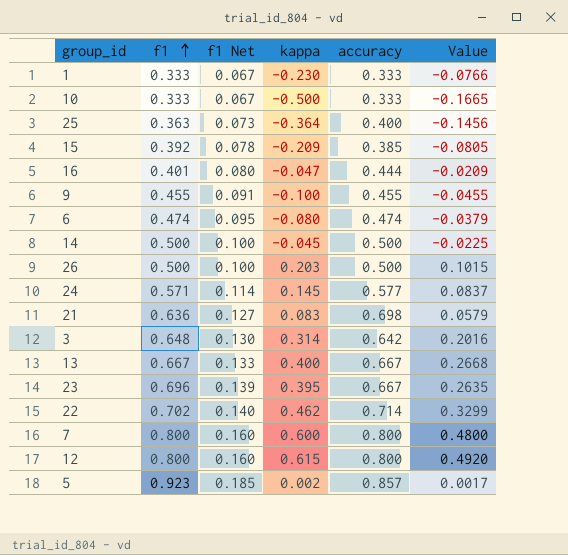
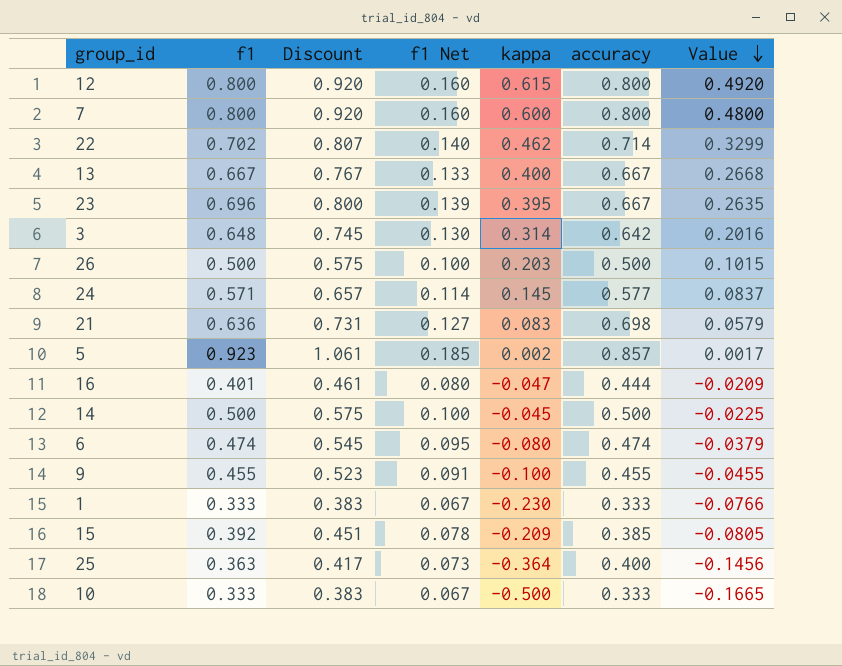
row order: f1 ascending -> Value descending
column Discount | formula: none -> [f1] * 1.15

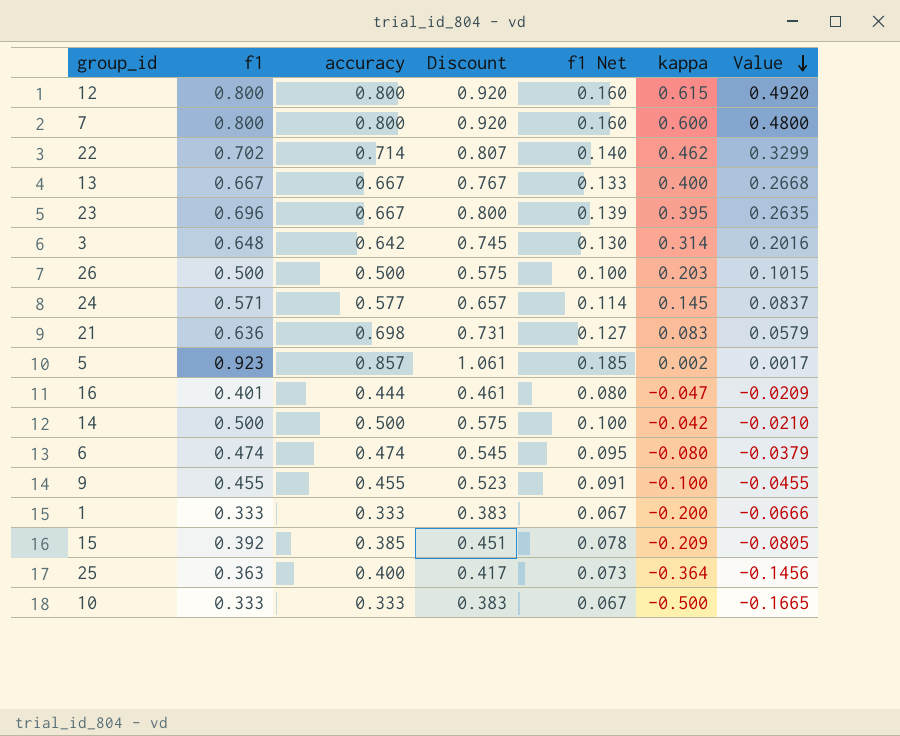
column accuracy | position: 6 -> 3
14 | kappa: -0.045 -> -0.042
14 | Value: -0.0225 -> -0.0210
1 | kappa: -0.230 -> -0.200
1 | Value: -0.0766 -> -0.0666

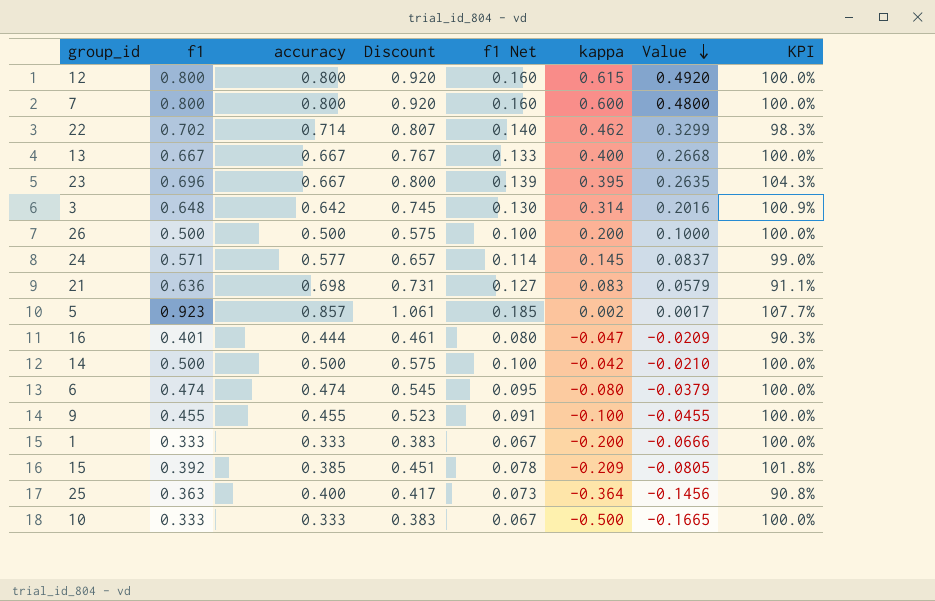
column KPI | formula: none -> [f1] / [accuracy]
26 | kappa: 0.203 -> 0.200
26 | Value: 0.1015 -> 0.1000

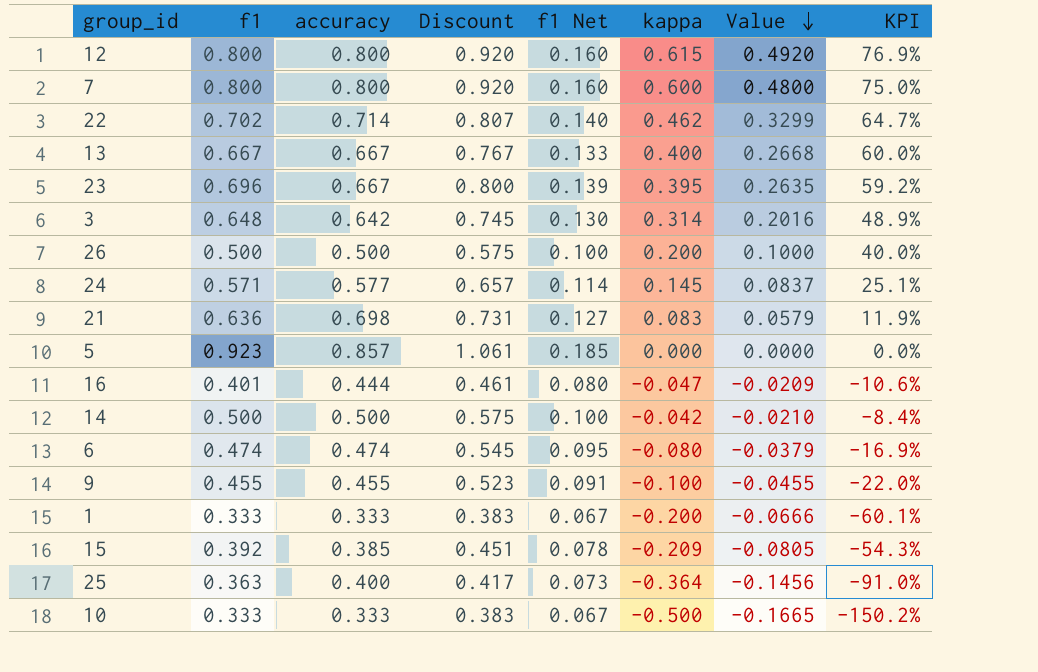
column KPI | formula: [f1] / [accuracy] -> [kappa] / [accuracy]
5 | kappa: 0.002 -> 0.000
5 | Value: 0.0017 -> 0.0000

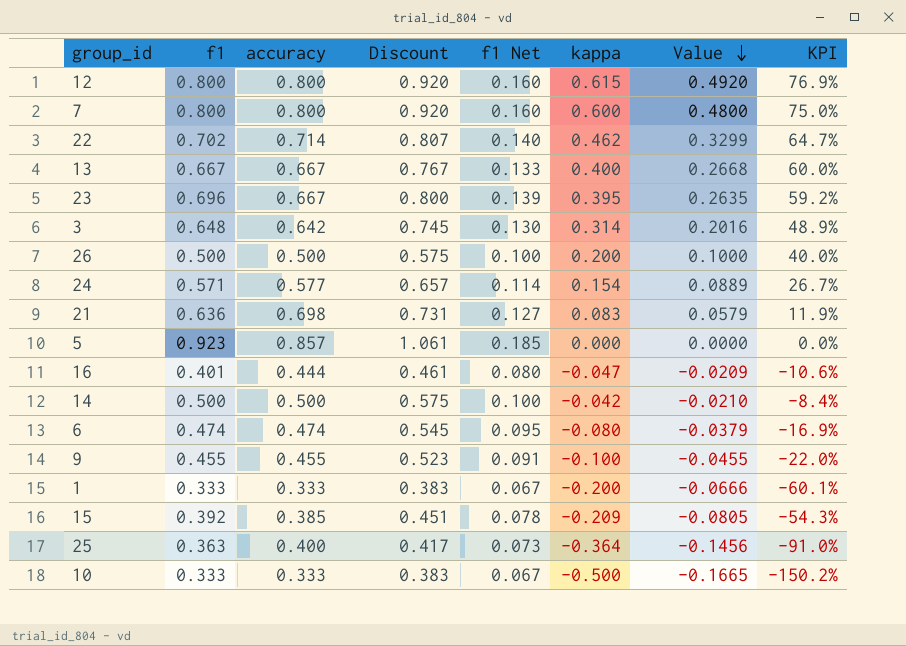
24 | kappa: 0.145 -> 0.154
24 | Value: 0.0837 -> 0.0889
24 | KPI: 25.1% -> 26.7%

